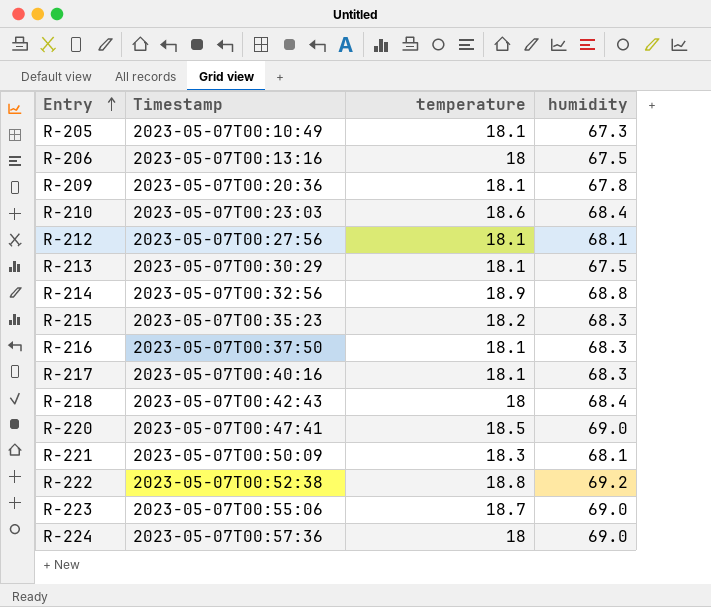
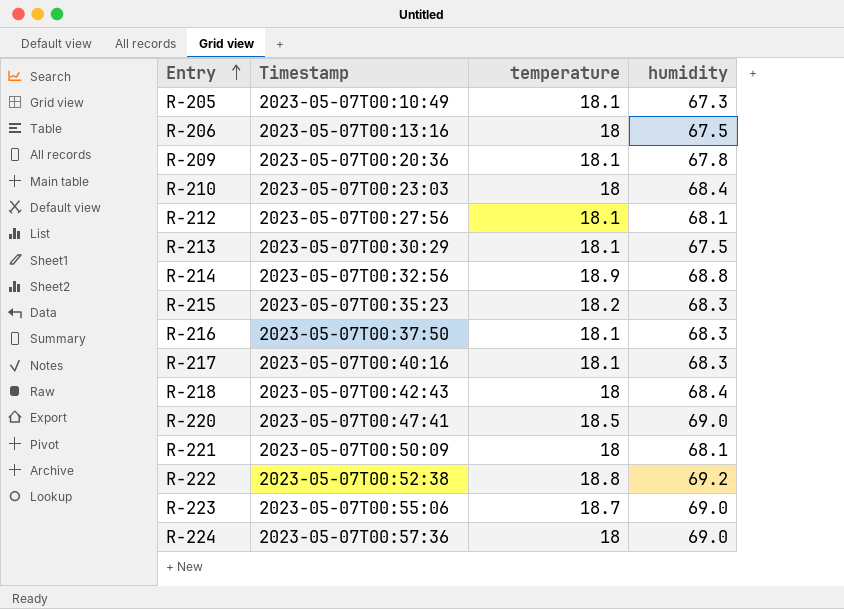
R-210 | temperature: 18.6 -> 18
R-221 | temperature: 18.3 -> 18

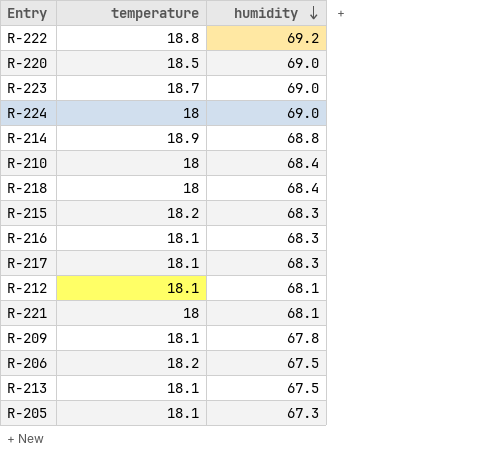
row order: Entry ascending -> humidity descending
column Timestamp | position: 2 -> none
R-206 | temperature: 18 -> 18.2

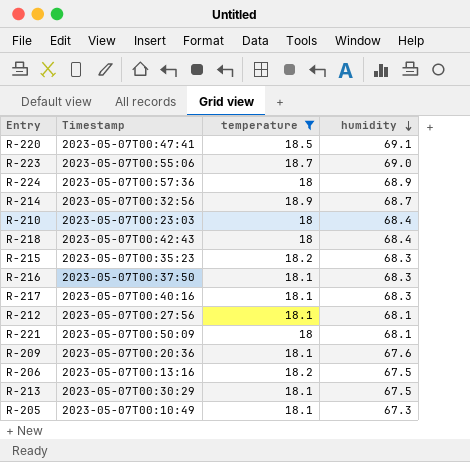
filter: none -> temperature != 18.8
column Timestamp | position: none -> 2
R-220 | humidity: 69.0 -> 69.1
R-224 | humidity: 69.0 -> 68.9
R-214 | humidity: 68.8 -> 68.7
R-209 | humidity: 67.8 -> 67.6

